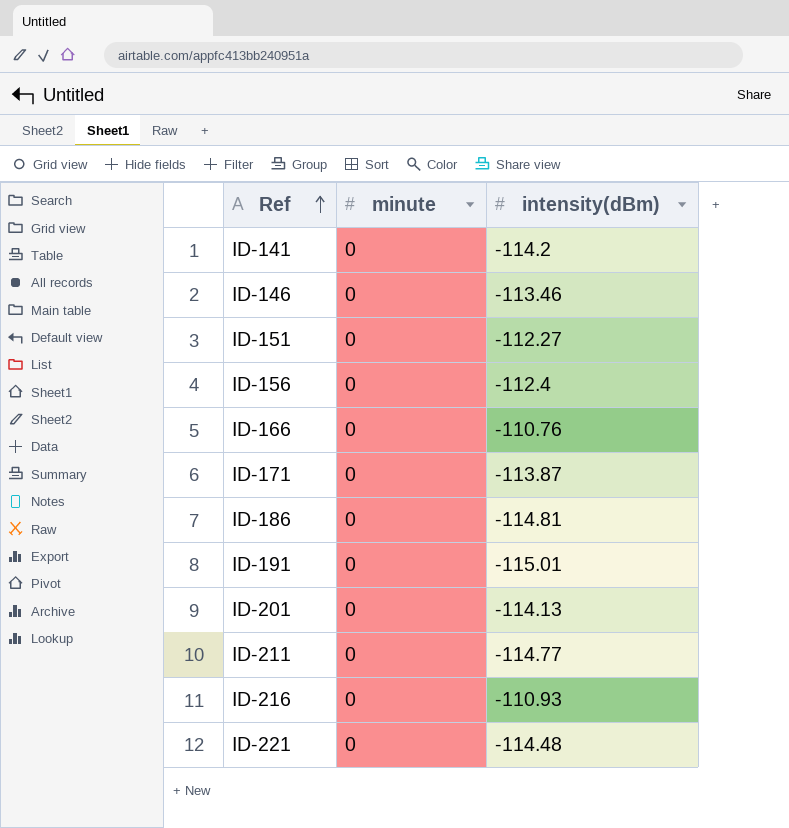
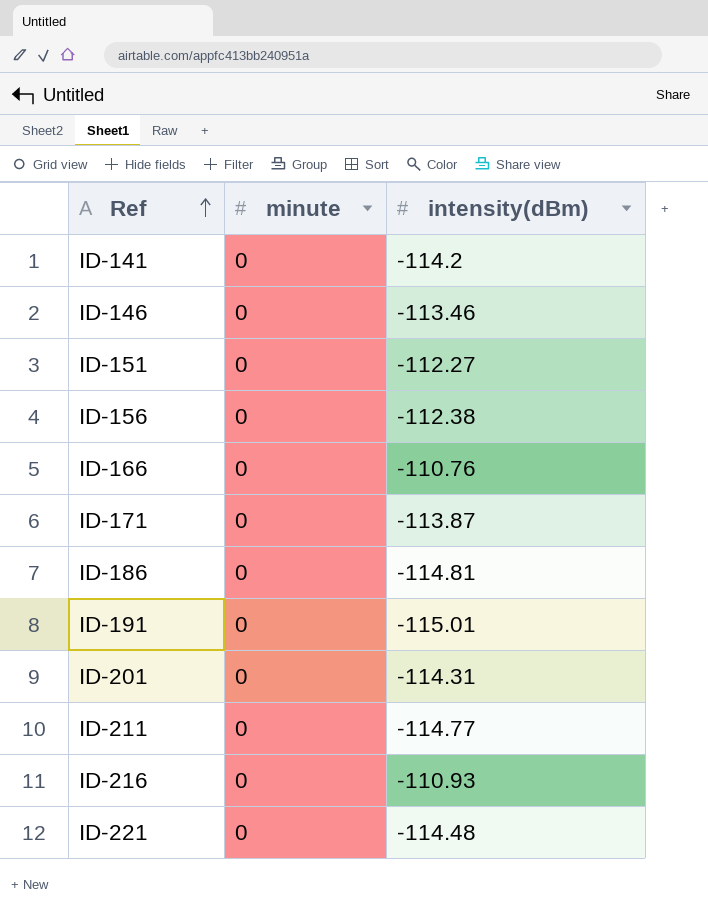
ID-156 | intensity(dBm): -112.4 -> -112.38
ID-201 | intensity(dBm): -114.13 -> -114.31

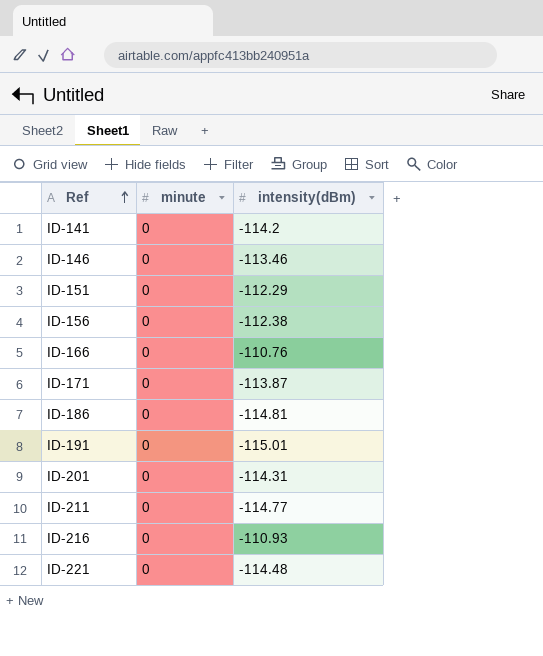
ID-151 | intensity(dBm): -112.27 -> -112.29

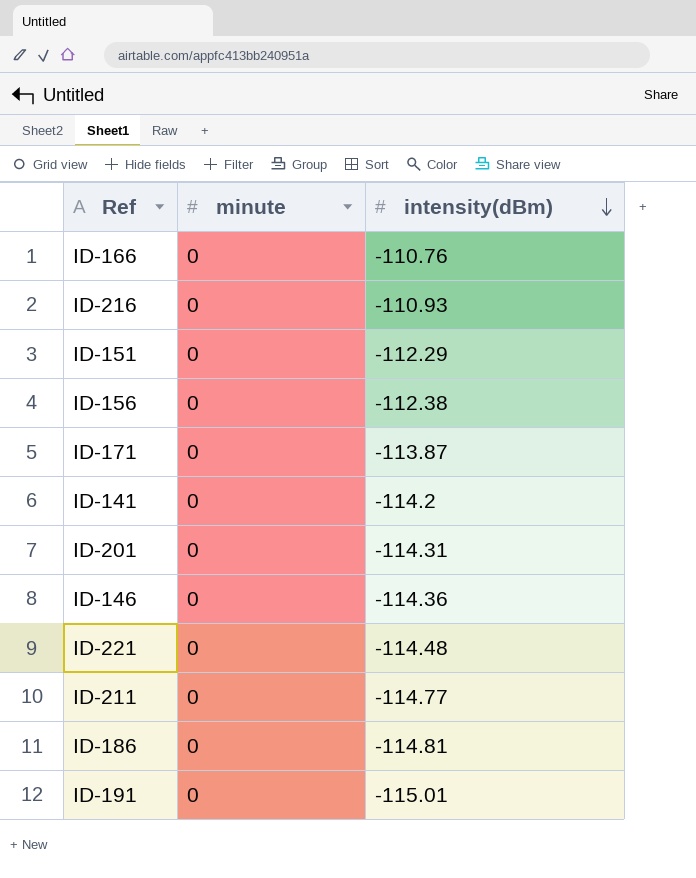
row order: Ref ascending -> intensity(dBm) descending
ID-146 | intensity(dBm): -113.46 -> -114.36

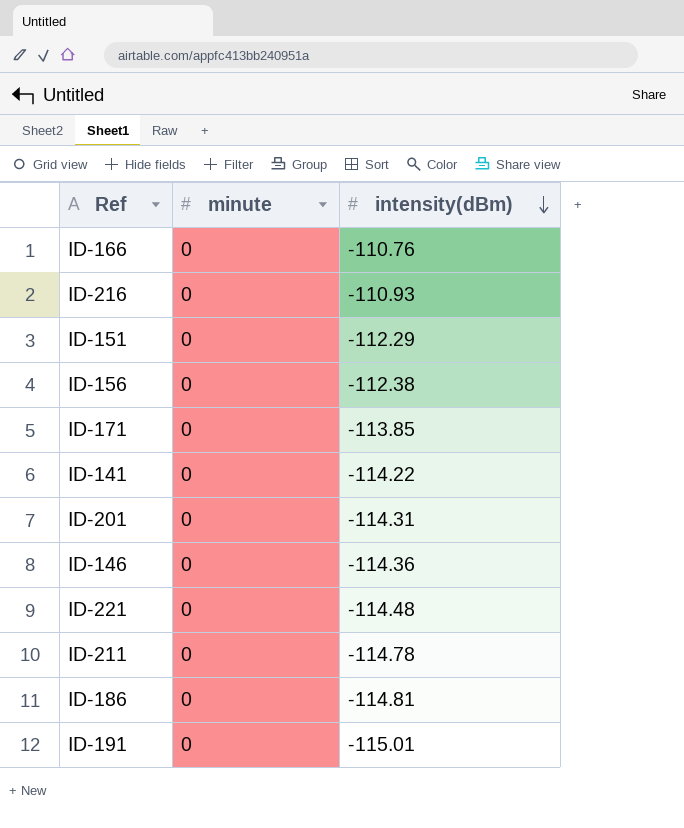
ID-171 | intensity(dBm): -113.87 -> -113.85
ID-141 | intensity(dBm): -114.2 -> -114.22
ID-211 | intensity(dBm): -114.77 -> -114.78

